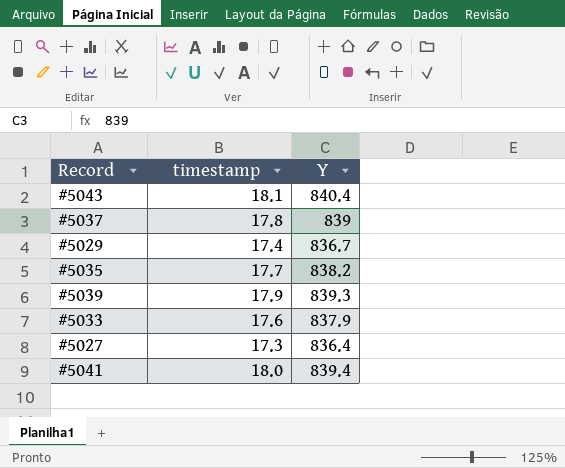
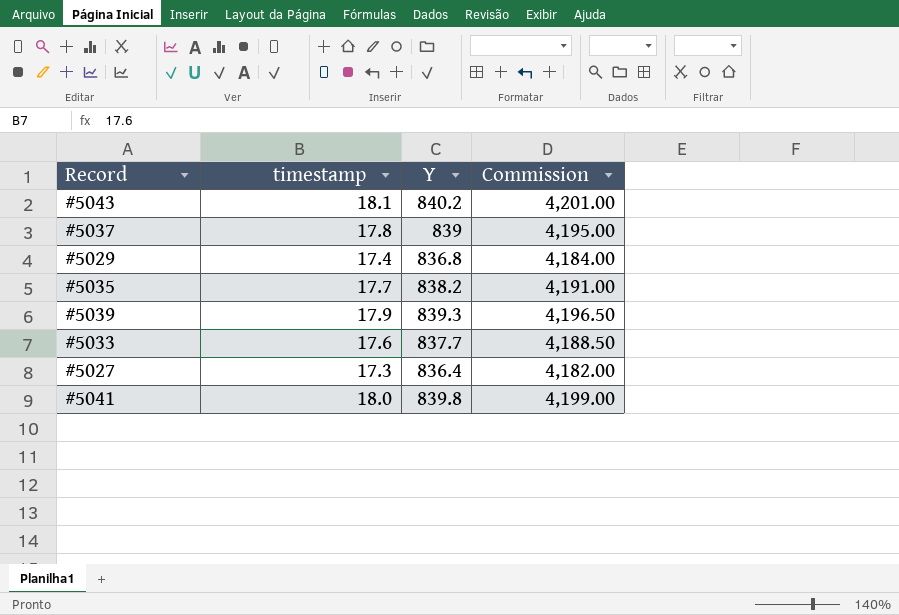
column Commission | formula: none -> [Y] * 5
#5043 | Y: 840.4 -> 840.2
#5029 | Y: 836.7 -> 836.8
#5033 | Y: 837.9 -> 837.7
#5041 | Y: 839.4 -> 839.8

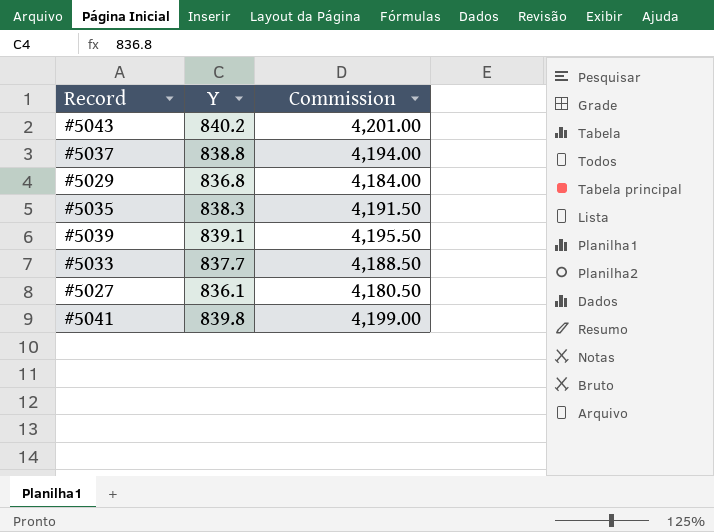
column timestamp | position: 2 -> none
#5037 | Y: 839 -> 838.8
#5037 | Commission: 4,195.00 -> 4,194.00
#5035 | Y: 838.2 -> 838.3
#5035 | Commission: 4,191.00 -> 4,191.50
#5039 | Y: 839.3 -> 839.1
#5039 | Commission: 4,196.50 -> 4,195.50
#5027 | Y: 836.4 -> 836.1
#5027 | Commission: 4,182.00 -> 4,180.50

